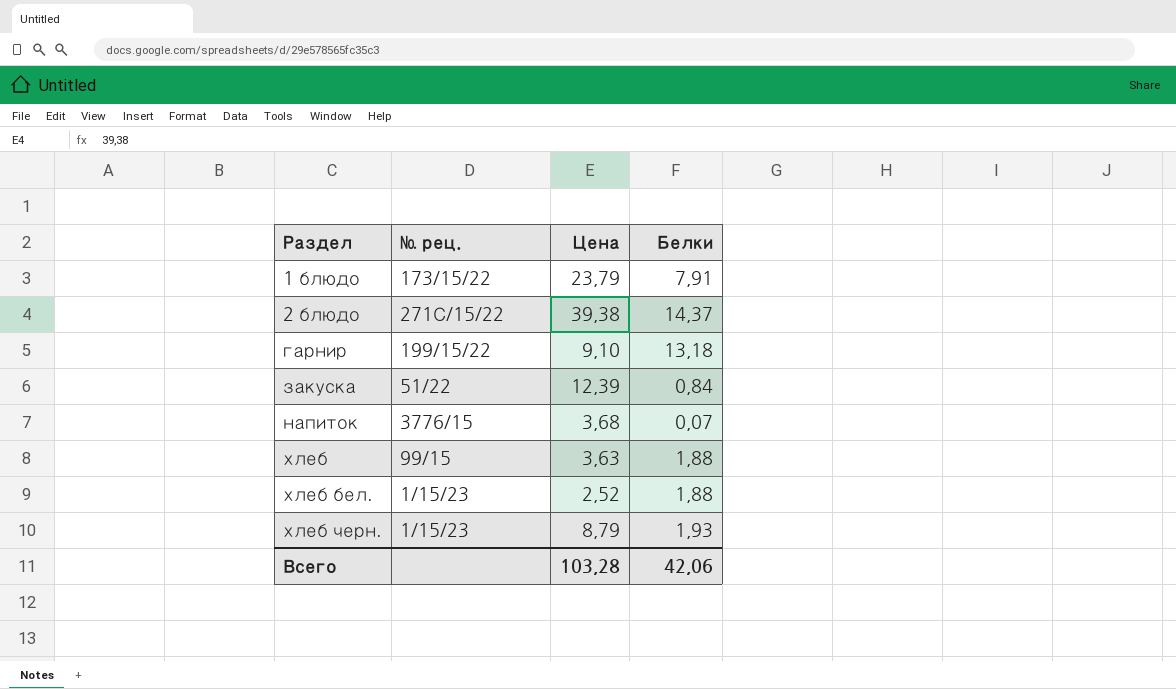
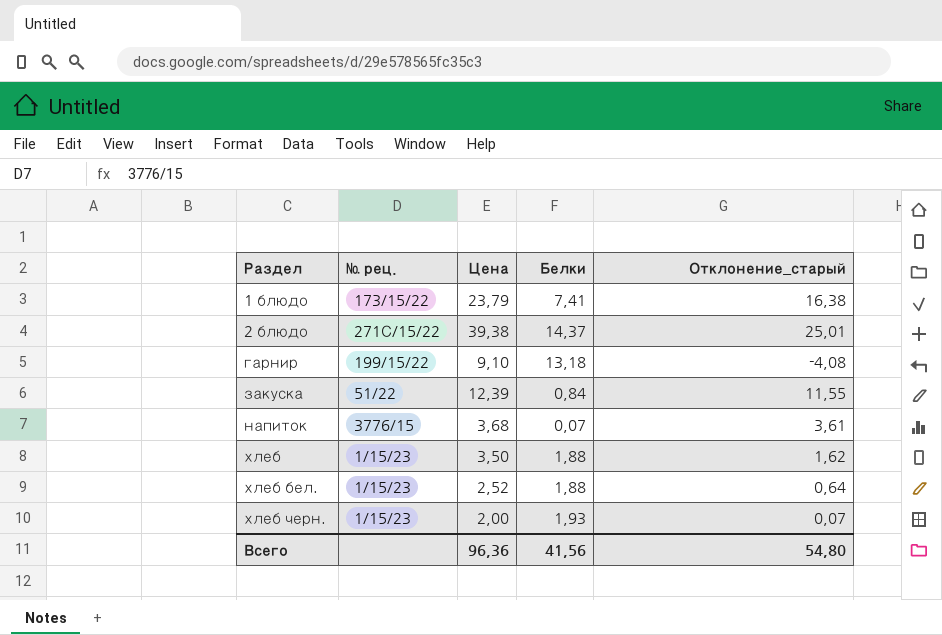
column Отклонение_старый | formula: none -> [Цена] - [Белки]
1 блюдо | Белки: 7,91 -> 7,41
хлеб | № рец.: 99/15 -> 1/15/23
хлеб | Цена: 3,63 -> 3,50
хлеб черн. | Цена: 8,79 -> 2,00
Всего | Цена: 103,28 -> 96,36
Всего | Белки: 42,06 -> 41,56

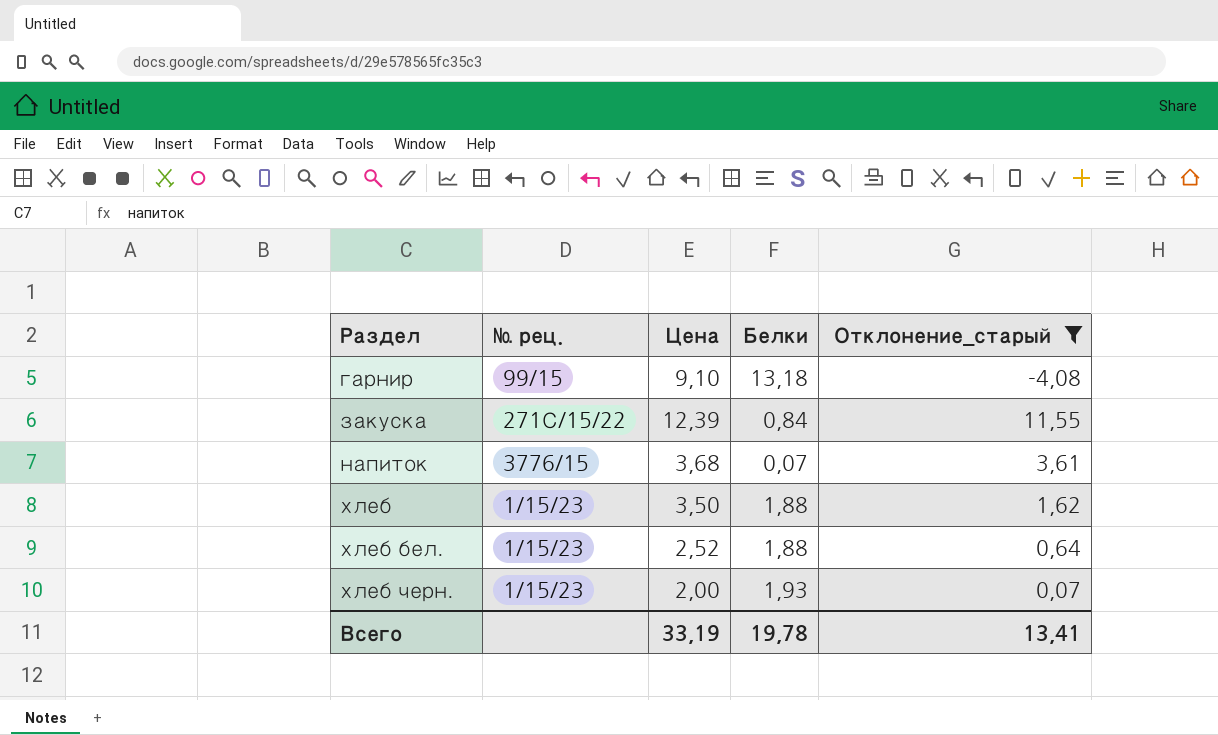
filter: none -> Отклонение_старый <= 11,55
гарнир | № рец.: 199/15/22 -> 99/15
закуска | № рец.: 51/22 -> 271С/15/22
Всего | Цена: 96,36 -> 33,19
Всего | Белки: 41,56 -> 19,78
Всего | Отклонение_старый: 54,80 -> 13,41

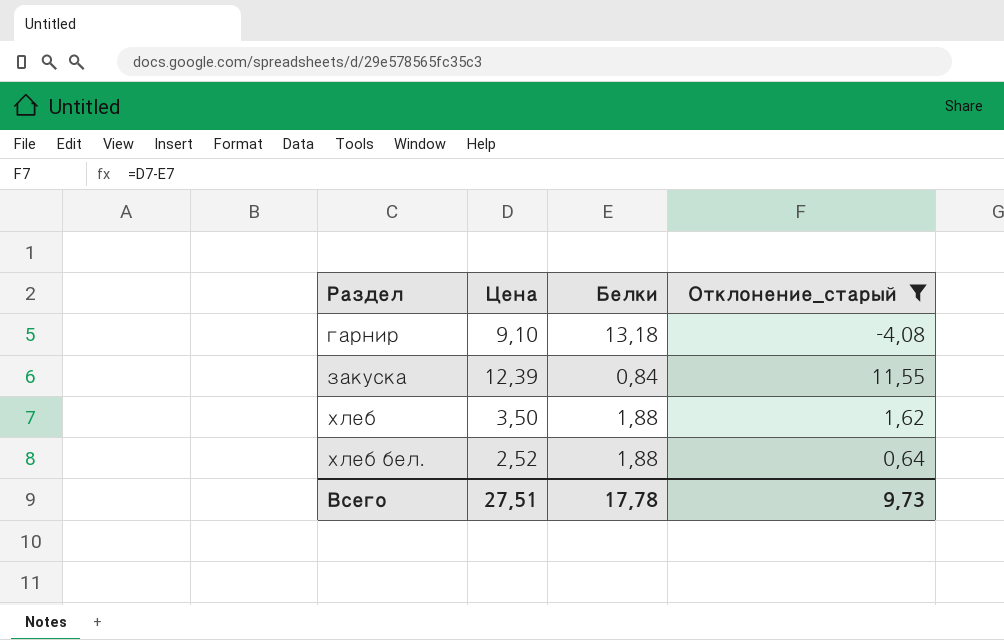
column № рец. | position: 2 -> none
row напиток: 3776/15 | 3,68 | 0,07 | 3,61 -> none
row хлеб черн.: 1/15/23 | 2,00 | 1,93 | 0,07 -> none
Всего | Цена: 33,19 -> 27,51
Всего | Белки: 19,78 -> 17,78
Всего | Отклонение_старый: 13,41 -> 9,73

